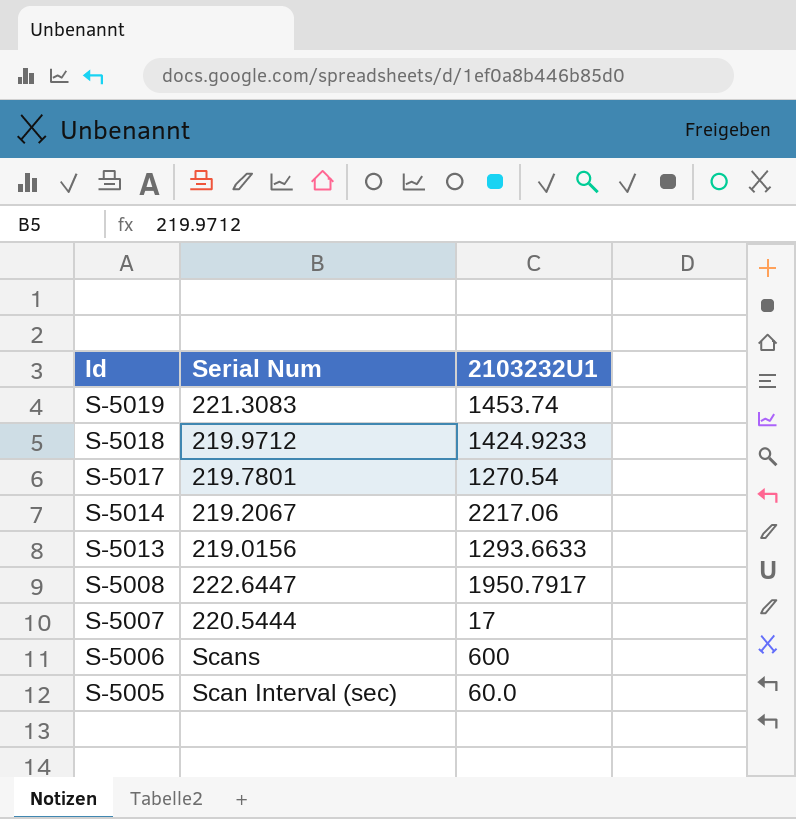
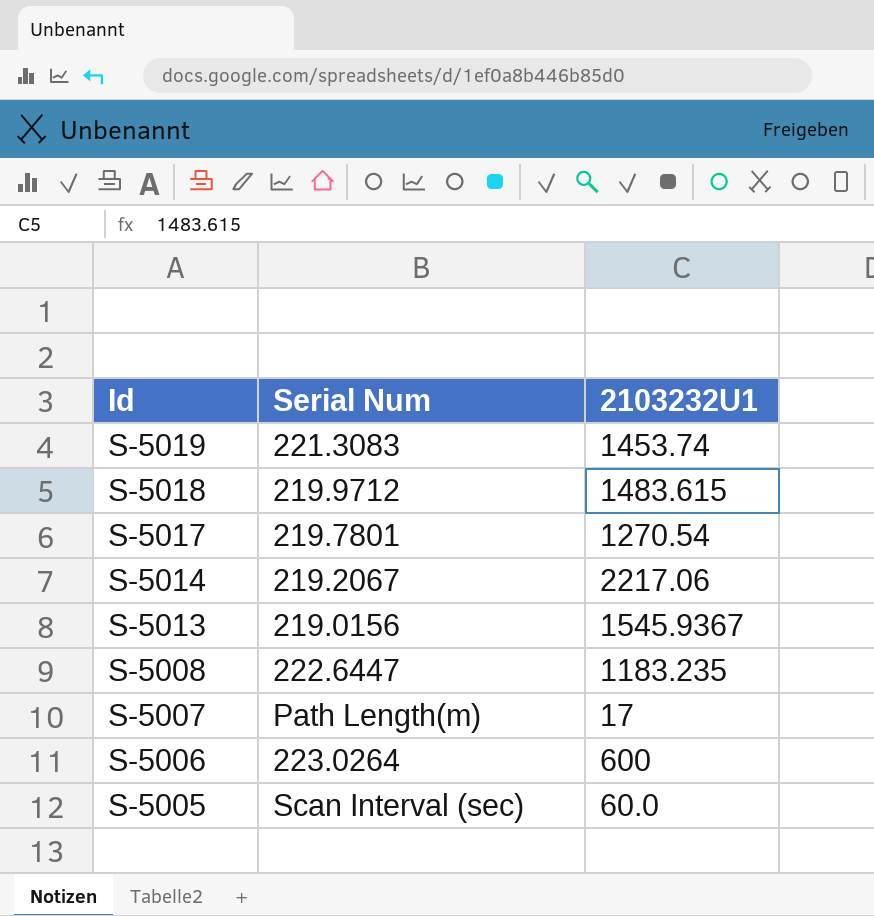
S-5018 | 2103232U1: 1424.9233 -> 1483.615
S-5013 | 2103232U1: 1293.6633 -> 1545.9367
S-5008 | 2103232U1: 1950.7917 -> 1183.235
S-5007 | Serial Num: 220.5444 -> Path Length(m)
S-5006 | Serial Num: Scans -> 223.0264

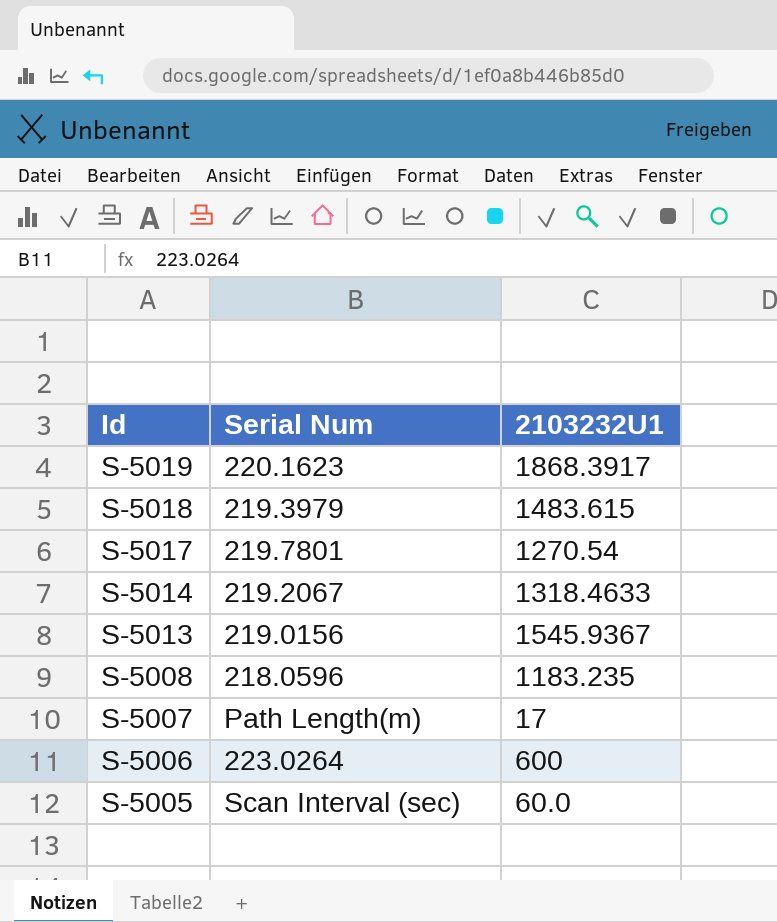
S-5019 | Serial Num: 221.3083 -> 220.1623
S-5019 | 2103232U1: 1453.74 -> 1868.3917
S-5018 | Serial Num: 219.9712 -> 219.3979
S-5014 | 2103232U1: 2217.06 -> 1318.4633
S-5008 | Serial Num: 222.6447 -> 218.0596

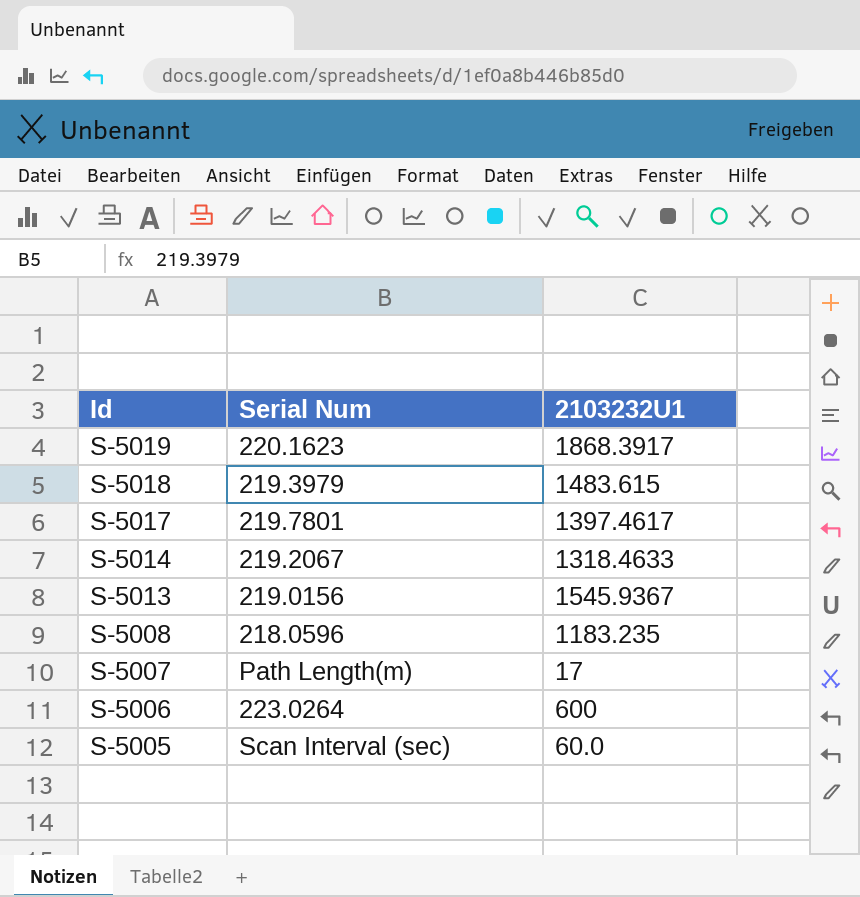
S-5017 | 2103232U1: 1270.54 -> 1397.4617

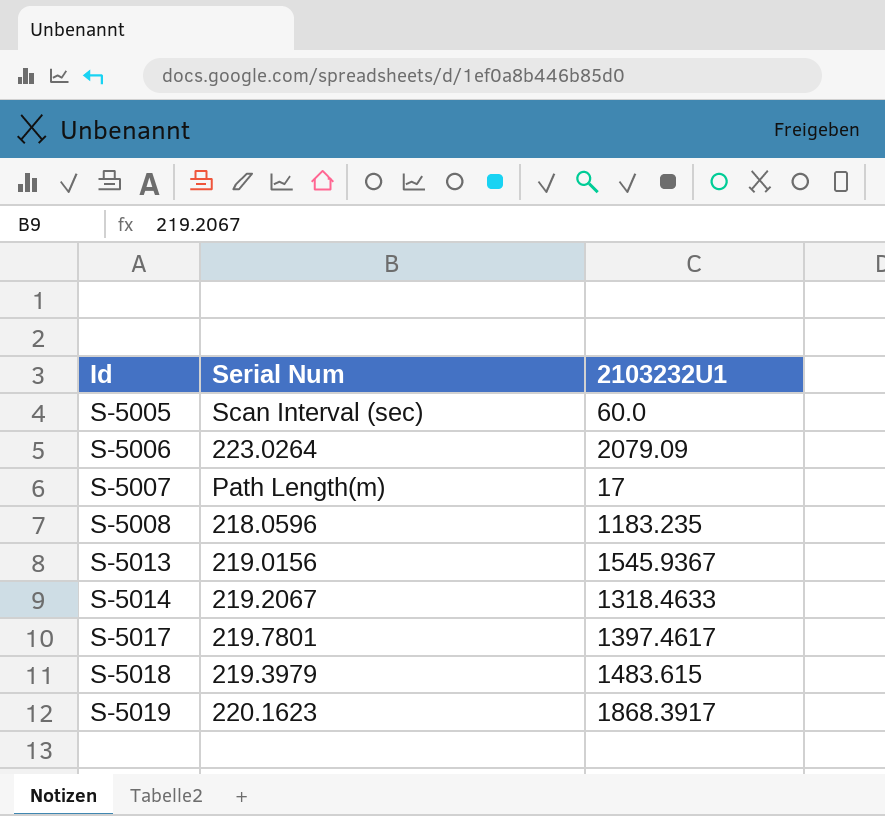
row order: Id descending -> Id ascending
S-5006 | 2103232U1: 600 -> 2079.09

